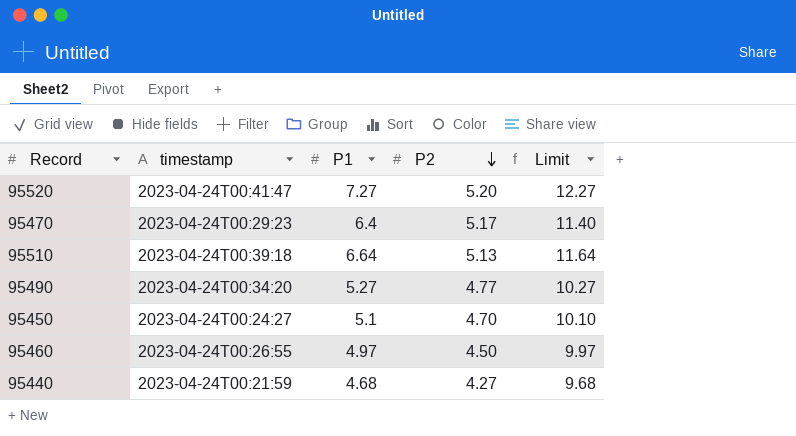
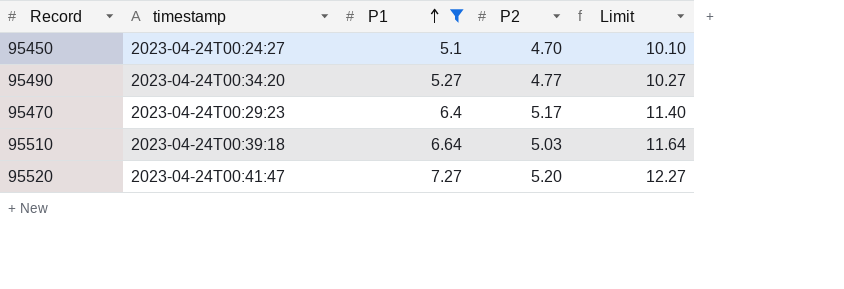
filter: none -> P1 >= 5.1
row order: P2 descending -> P1 ascending
95510 | P2: 5.13 -> 5.03

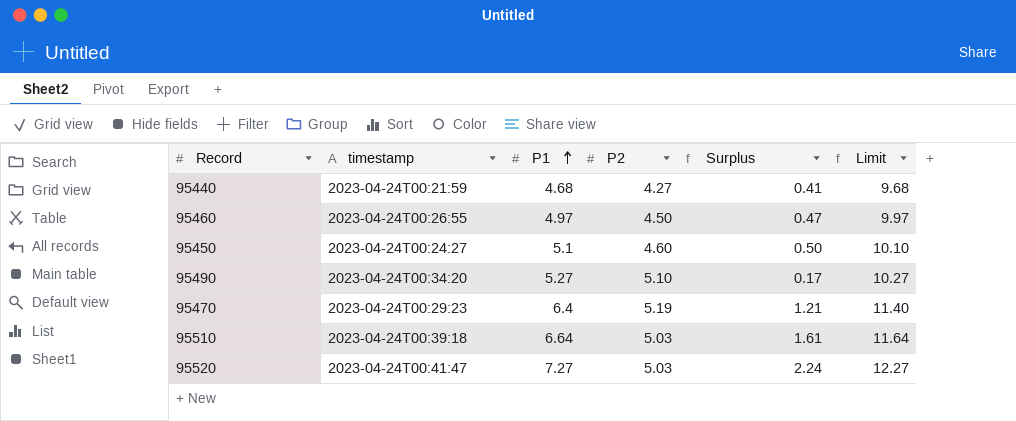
filter: P1 >= 5.1 -> none
column Surplus | formula: none -> [P1] - [P2]
95450 | P2: 4.70 -> 4.60
95490 | P2: 4.77 -> 5.10
95470 | P2: 5.17 -> 5.19
95520 | P2: 5.20 -> 5.03

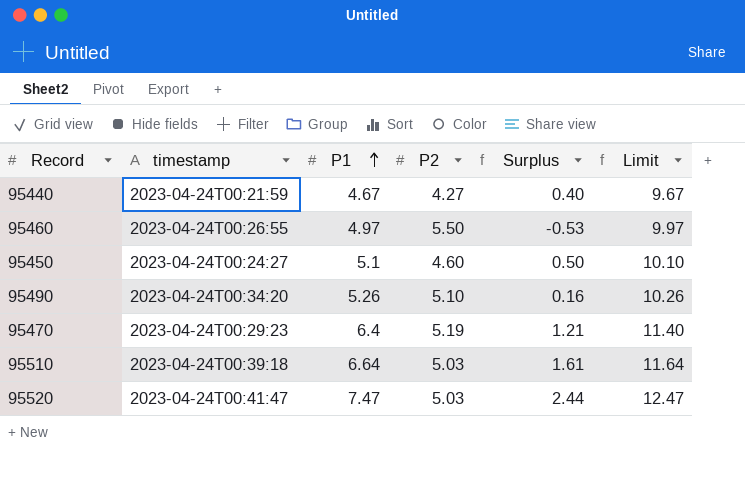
95440 | P1: 4.68 -> 4.67
95440 | Surplus: 0.41 -> 0.40
95440 | Limit: 9.68 -> 9.67
95460 | P2: 4.50 -> 5.50
95460 | Surplus: 0.47 -> -0.53
95490 | P1: 5.27 -> 5.26
95490 | Surplus: 0.17 -> 0.16
95490 | Limit: 10.27 -> 10.26
95520 | P1: 7.27 -> 7.47
95520 | Surplus: 2.24 -> 2.44
95520 | Limit: 12.27 -> 12.47

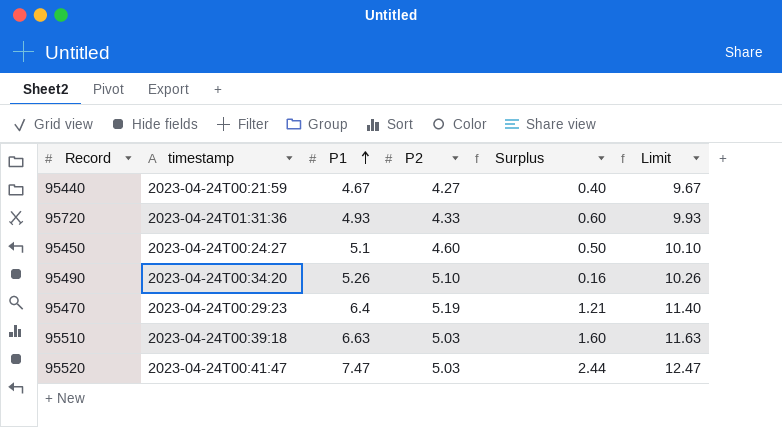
row 95460: 2023-04-24T00:26:55 | 4.97 | 5.50 | -0.53 | 9.97 -> none
row 95720: none -> 2023-04-24T01:31:36 | 4.93 | 4.33 | 0.60 | 9.93
95510 | P1: 6.64 -> 6.63
95510 | Surplus: 1.61 -> 1.60
95510 | Limit: 11.64 -> 11.63

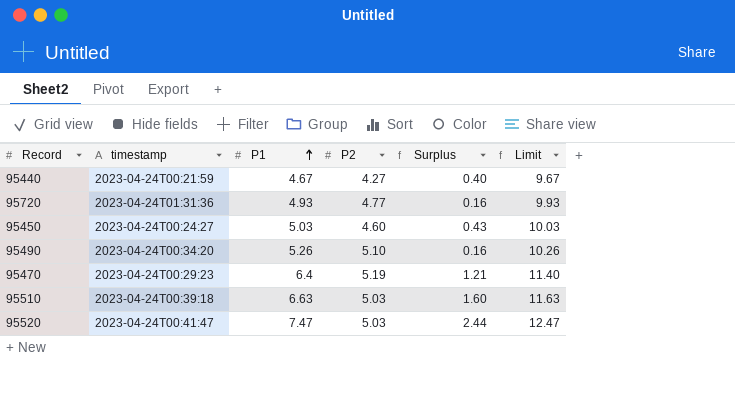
95720 | P2: 4.33 -> 4.77
95720 | Surplus: 0.60 -> 0.16
95450 | P1: 5.1 -> 5.03
95450 | Surplus: 0.50 -> 0.43
95450 | Limit: 10.10 -> 10.03

